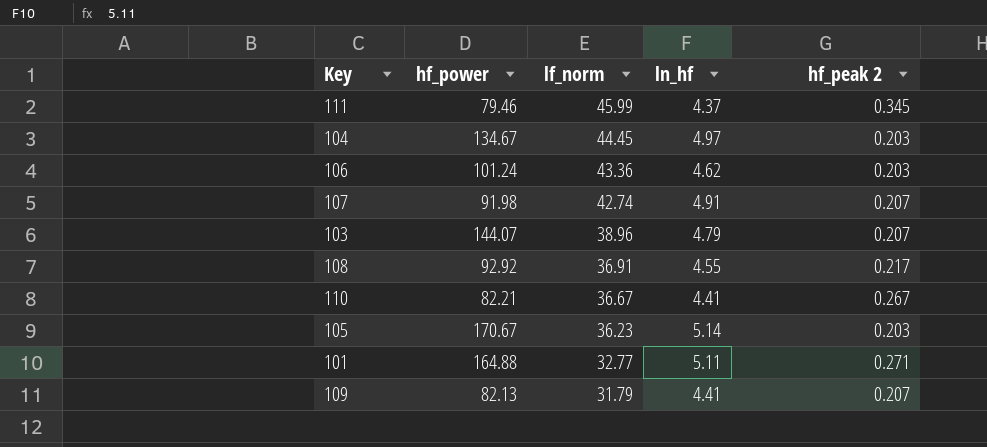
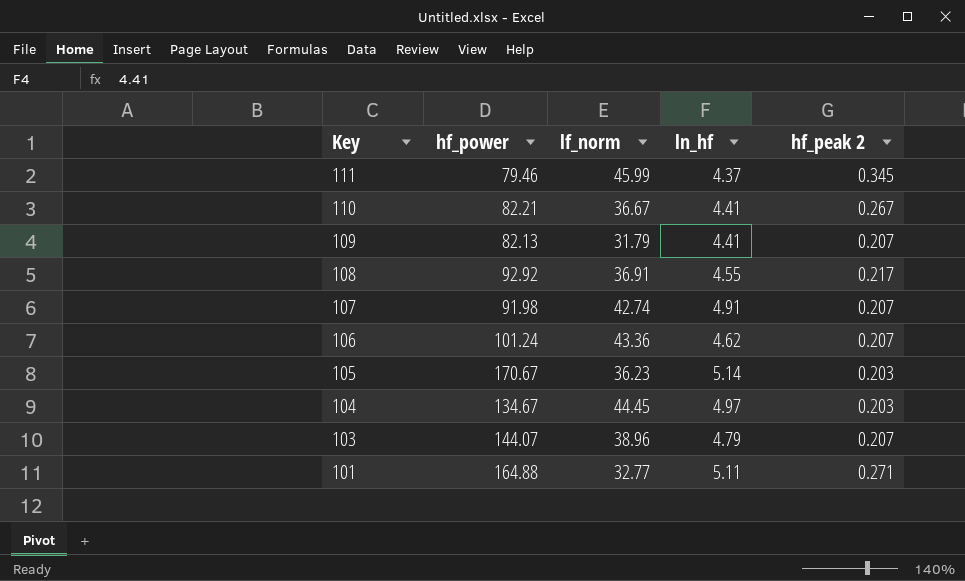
row order: lf_norm descending -> Key descending
106 | hf_peak 2: 0.203 -> 0.207

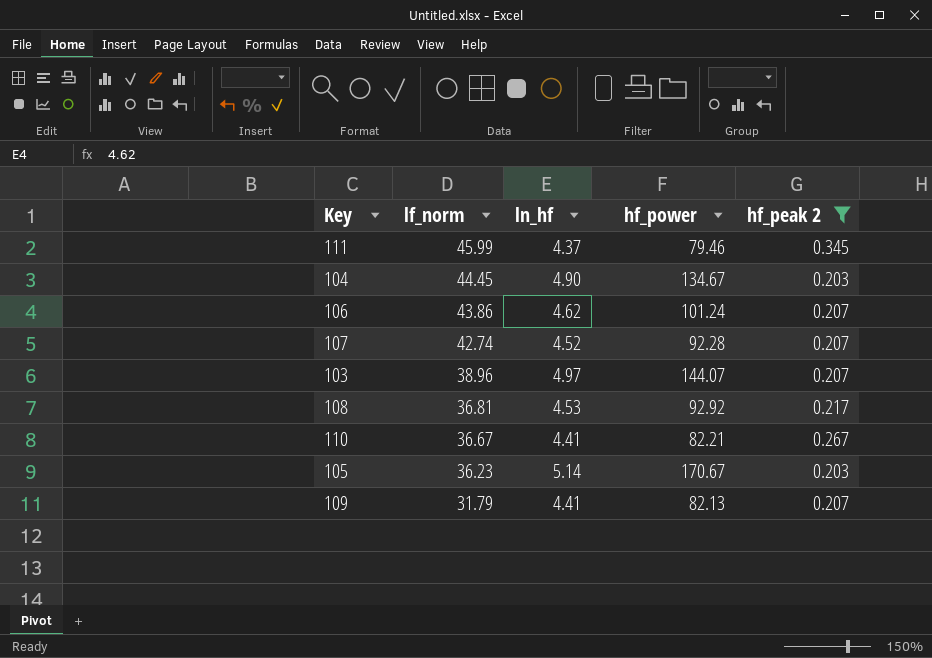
filter: none -> hf_peak 2 != 0.271
row order: Key descending -> lf_norm descending
column hf_power | position: 2 -> 4
104 | ln_hf: 4.97 -> 4.90
106 | lf_norm: 43.36 -> 43.86
107 | ln_hf: 4.91 -> 4.52
107 | hf_power: 91.98 -> 92.28
103 | ln_hf: 4.79 -> 4.97
108 | lf_norm: 36.91 -> 36.81
108 | ln_hf: 4.55 -> 4.53

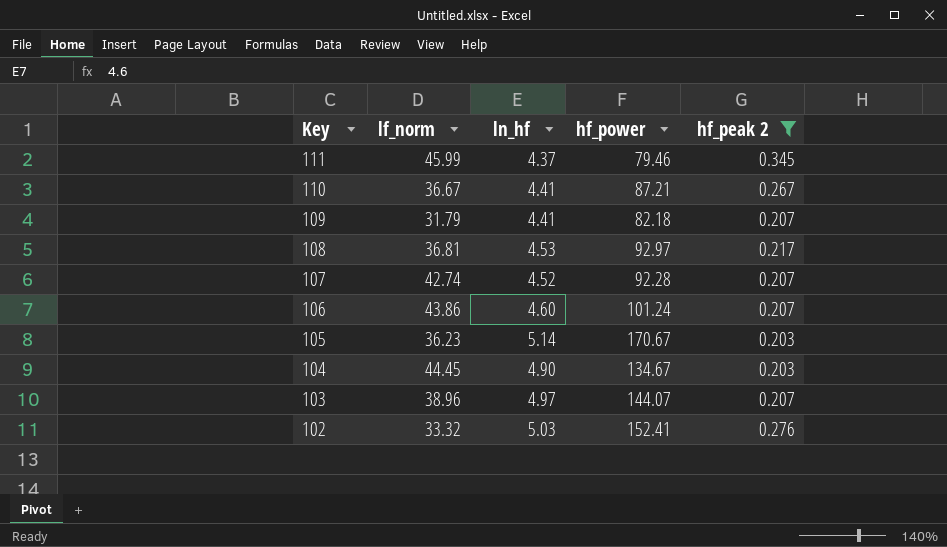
row order: lf_norm descending -> Key descending
110 | hf_power: 82.21 -> 87.21
109 | hf_power: 82.13 -> 82.18
108 | hf_power: 92.92 -> 92.97
106 | ln_hf: 4.62 -> 4.60
row 102: none -> 33.32 | 5.03 | 152.41 | 0.276

